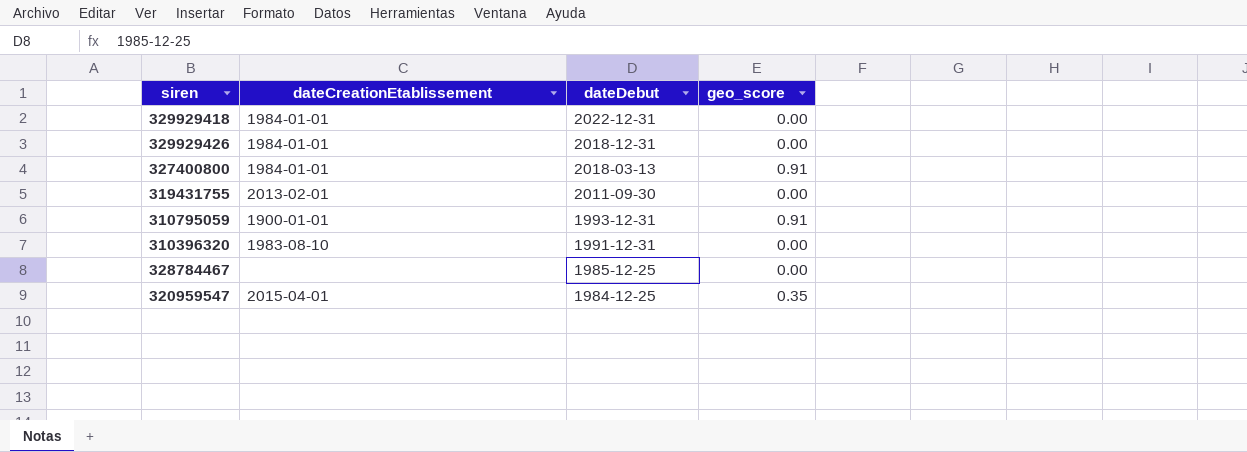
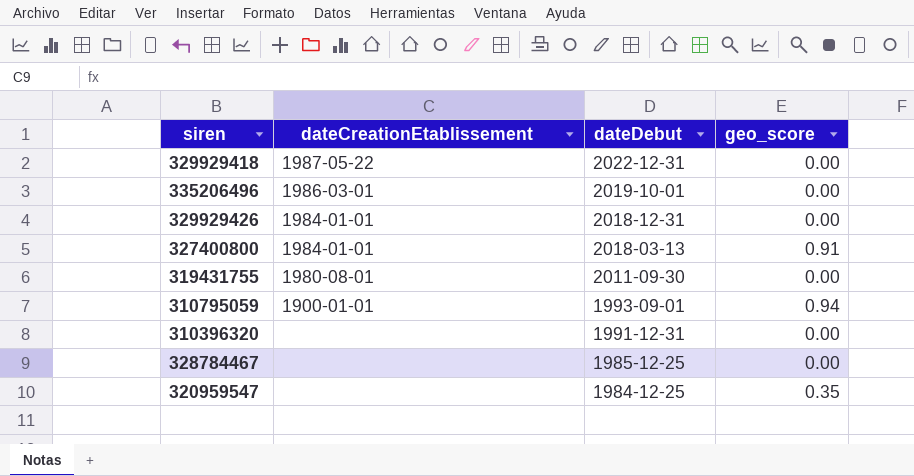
329929418 | dateCreationEtablissement: 1984-01-01 -> 1987-05-22
row 335206496: none -> 1986-03-01 | 2019-10-01 | 0.00
319431755 | dateCreationEtablissement: 2013-02-01 -> 1980-08-01
310795059 | dateDebut: 1993-12-31 -> 1993-09-01
310795059 | geo_score: 0.91 -> 0.94
310396320 | dateCreationEtablissement: 1983-08-10 -> none
320959547 | dateCreationEtablissement: 2015-04-01 -> none

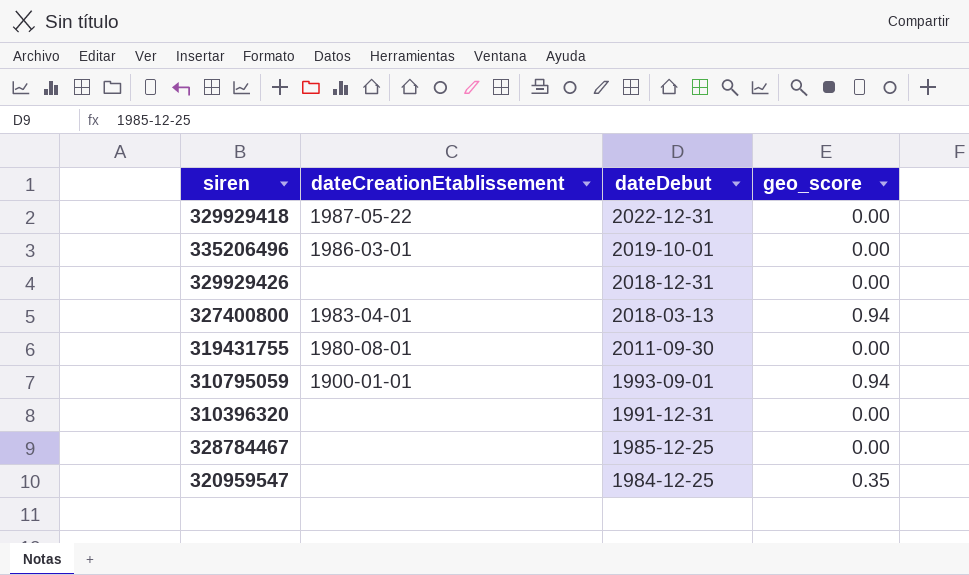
329929426 | dateCreationEtablissement: 1984-01-01 -> none
327400800 | dateCreationEtablissement: 1984-01-01 -> 1983-04-01
327400800 | geo_score: 0.91 -> 0.94

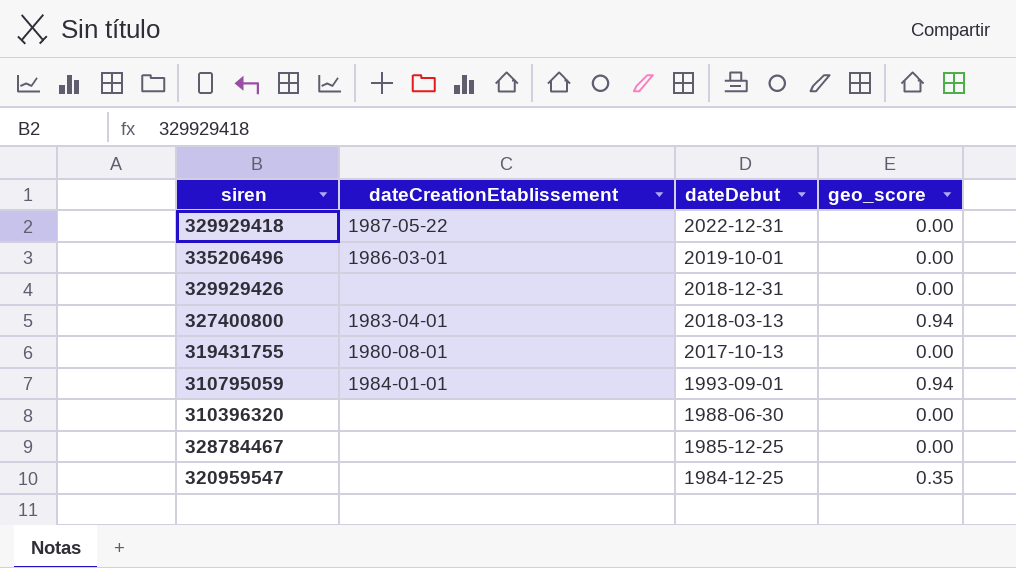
319431755 | dateDebut: 2011-09-30 -> 2017-10-13
310795059 | dateCreationEtablissement: 1900-01-01 -> 1984-01-01
310396320 | dateDebut: 1991-12-31 -> 1988-06-30

